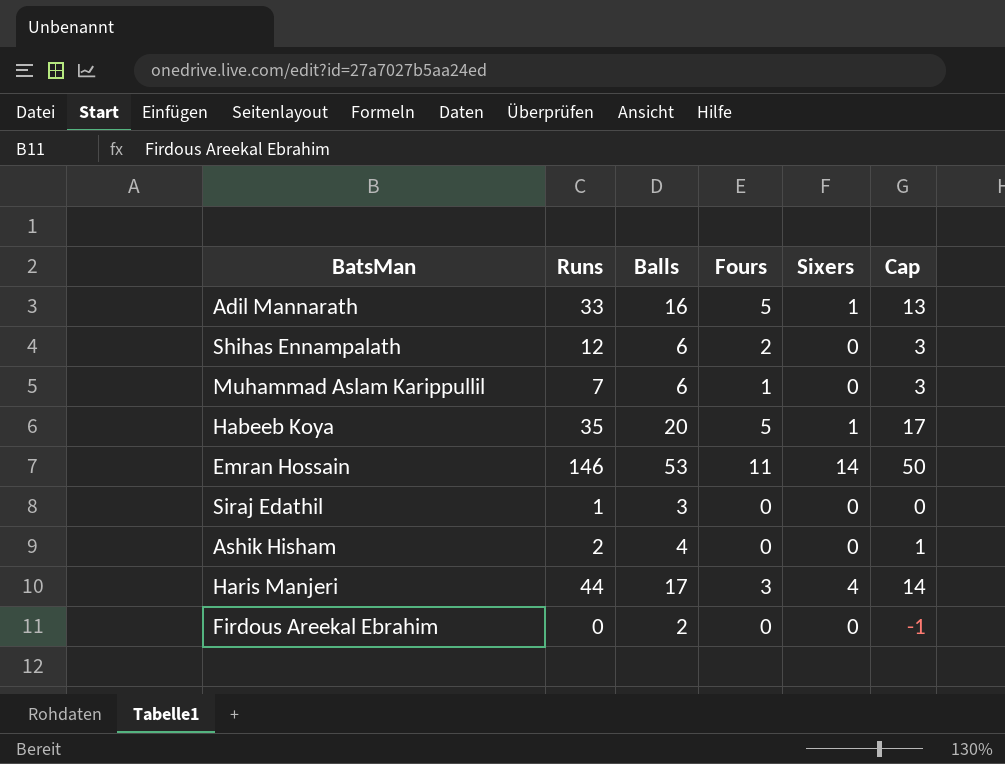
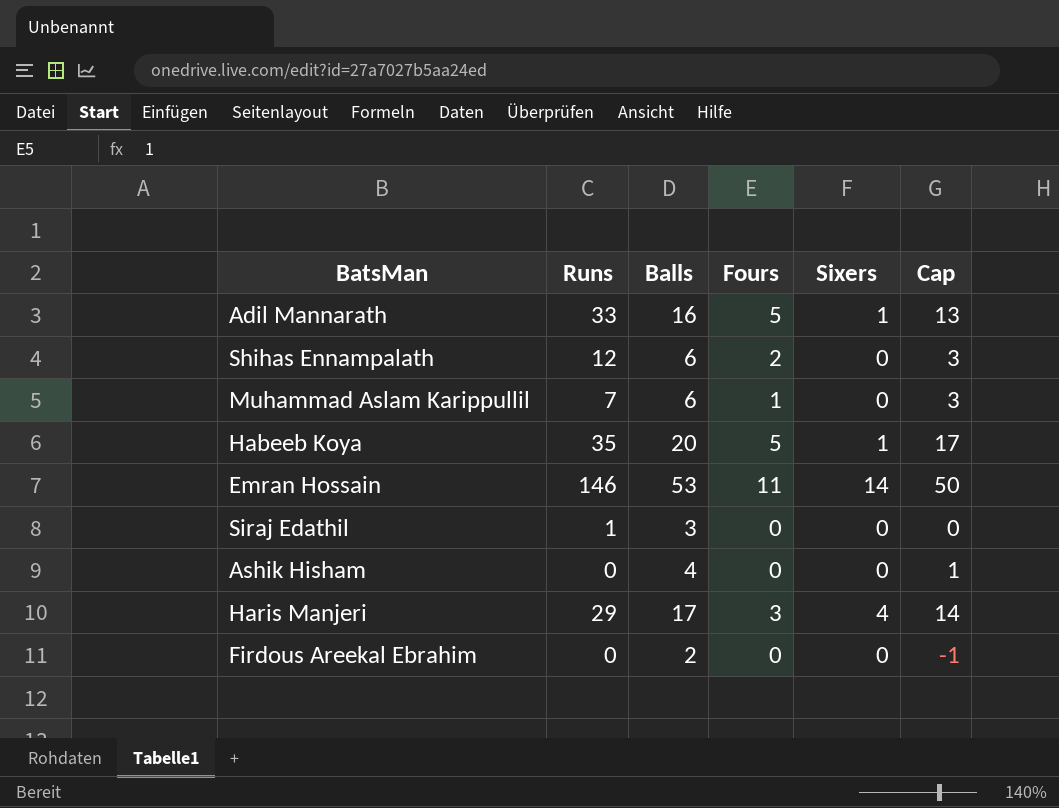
Ashik Hisham | Runs: 2 -> 0
Haris Manjeri | Runs: 44 -> 29

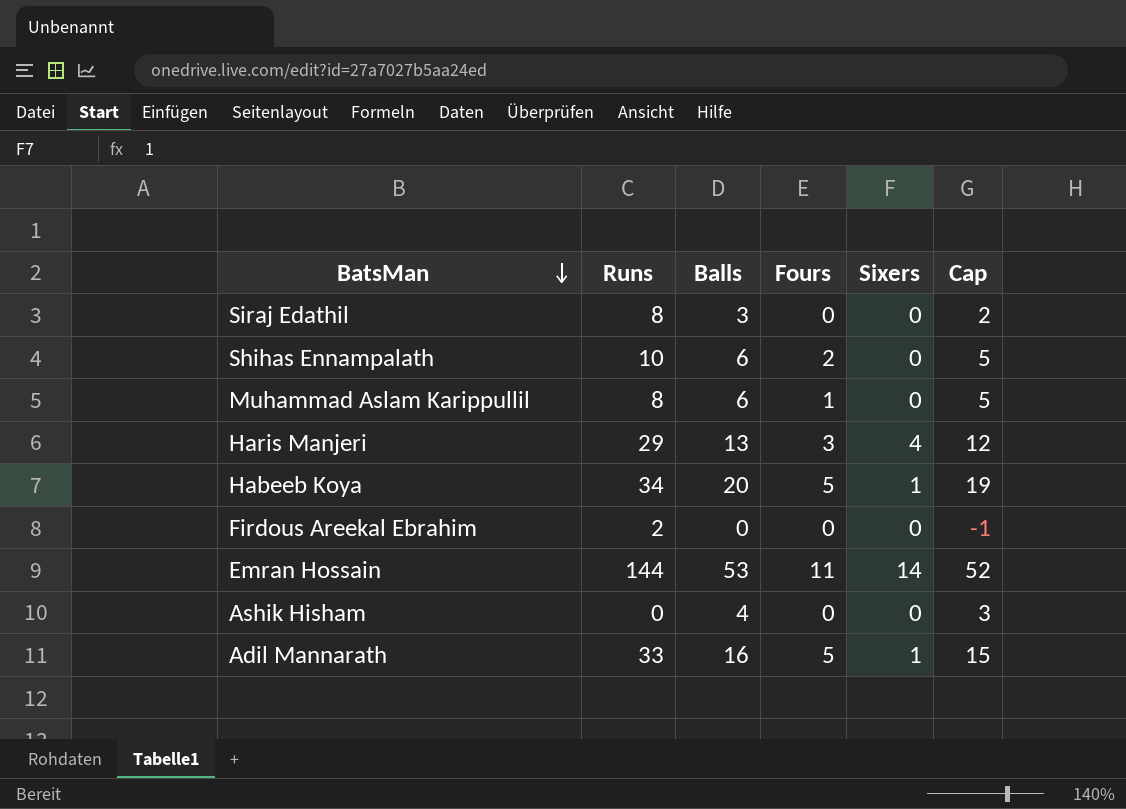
row order: none -> BatsMan descending
column Cap | formula: [Balls] - 3 -> [Balls] - 1
Siraj Edathil | Runs: 1 -> 8
Shihas Ennampalath | Runs: 12 -> 10
Muhammad Aslam Karippullil | Runs: 7 -> 8
Haris Manjeri | Balls: 17 -> 13
Habeeb Koya | Runs: 35 -> 34
Firdous Areekal Ebrahim | Runs: 0 -> 2
Firdous Areekal Ebrahim | Balls: 2 -> 0
Emran Hossain | Runs: 146 -> 144

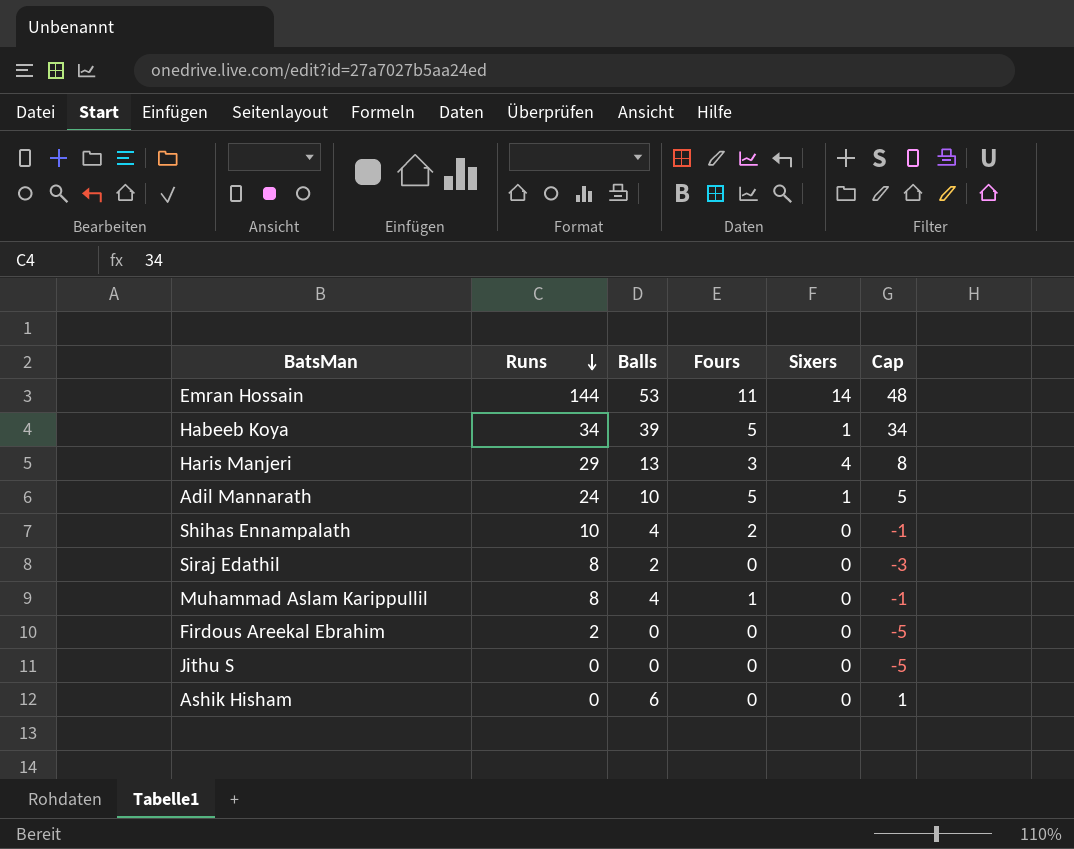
row order: BatsMan descending -> Runs descending
column Cap | formula: [Balls] - 1 -> [Balls] - 5
Habeeb Koya | Balls: 20 -> 39
Adil Mannarath | Runs: 33 -> 24
Adil Mannarath | Balls: 16 -> 10
Shihas Ennampalath | Balls: 6 -> 4
Siraj Edathil | Balls: 3 -> 2
Muhammad Aslam Karippullil | Balls: 6 -> 4
row Jithu S: none -> 0 | 0 | 0 | 0 | -5
Ashik Hisham | Balls: 4 -> 6

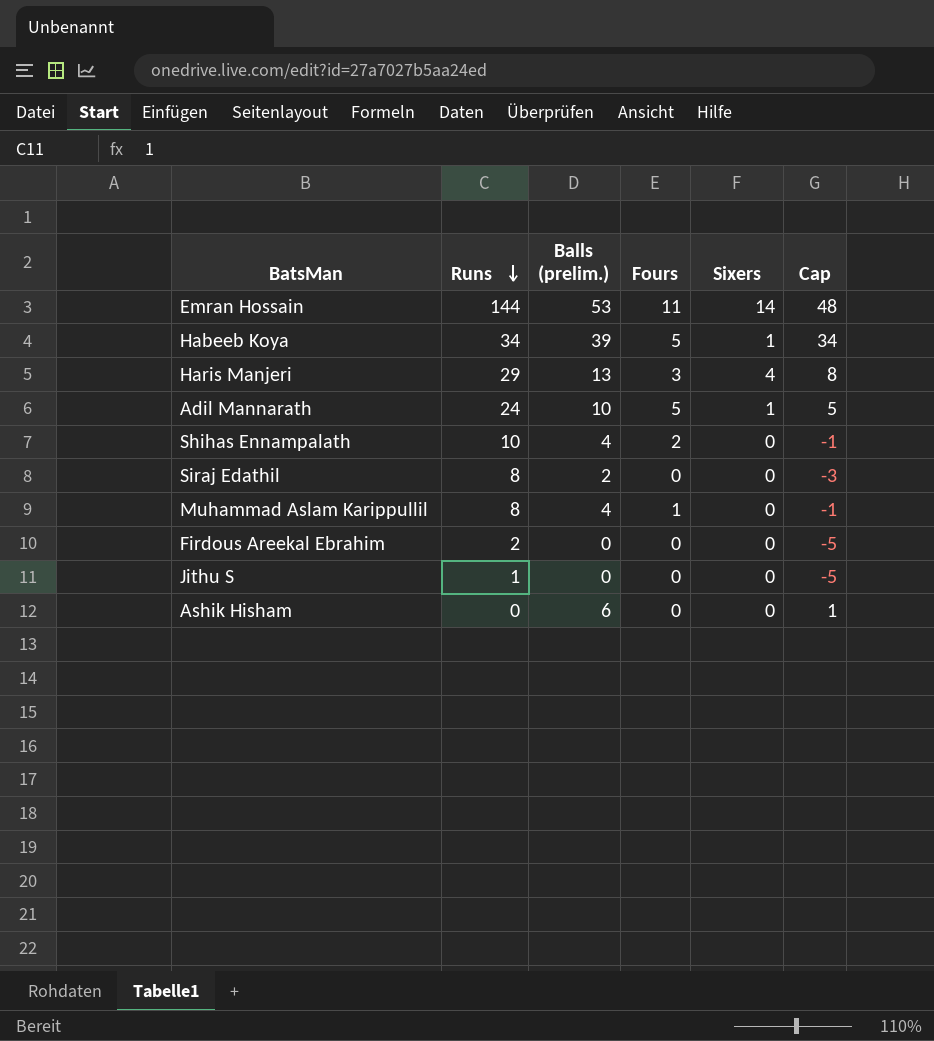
column name: Balls -> Balls (prelim.)
Jithu S | Runs: 0 -> 1

